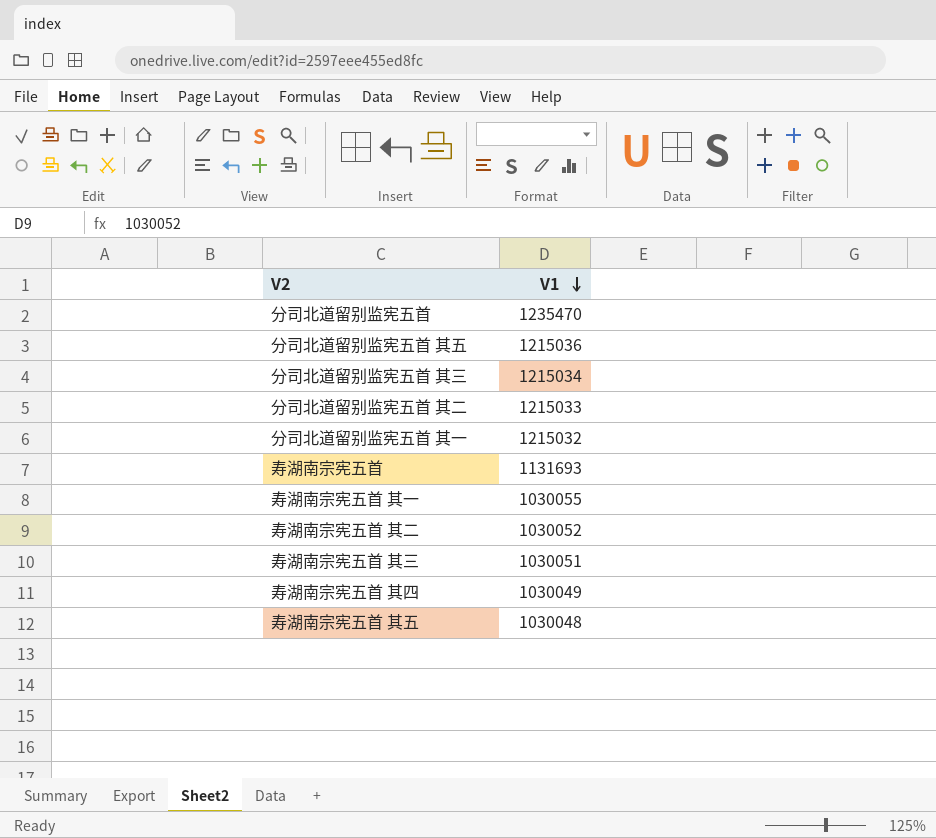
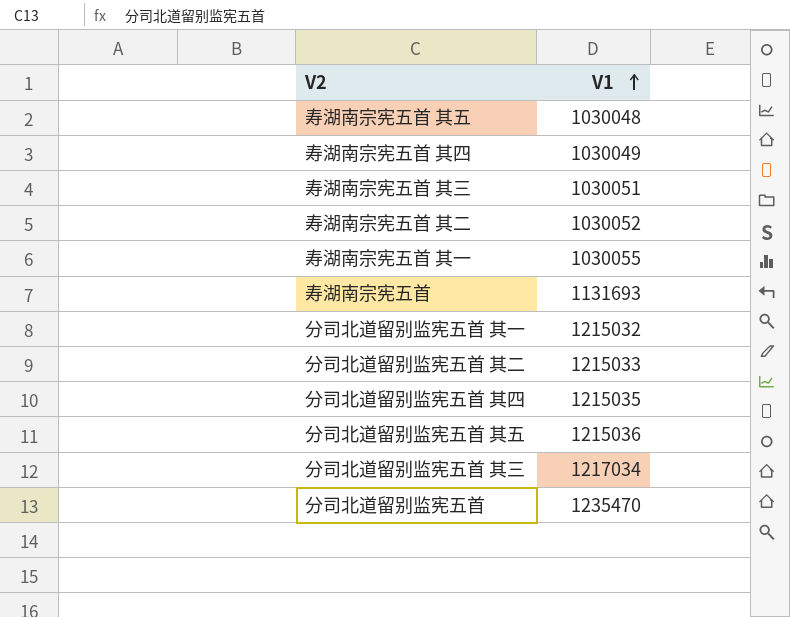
row order: V1 descending -> V1 ascending
row 分司北道留别监宪五首 其四: none -> 1215035
分司北道留别监宪五首 其三 | V1: 1215034 -> 1217034

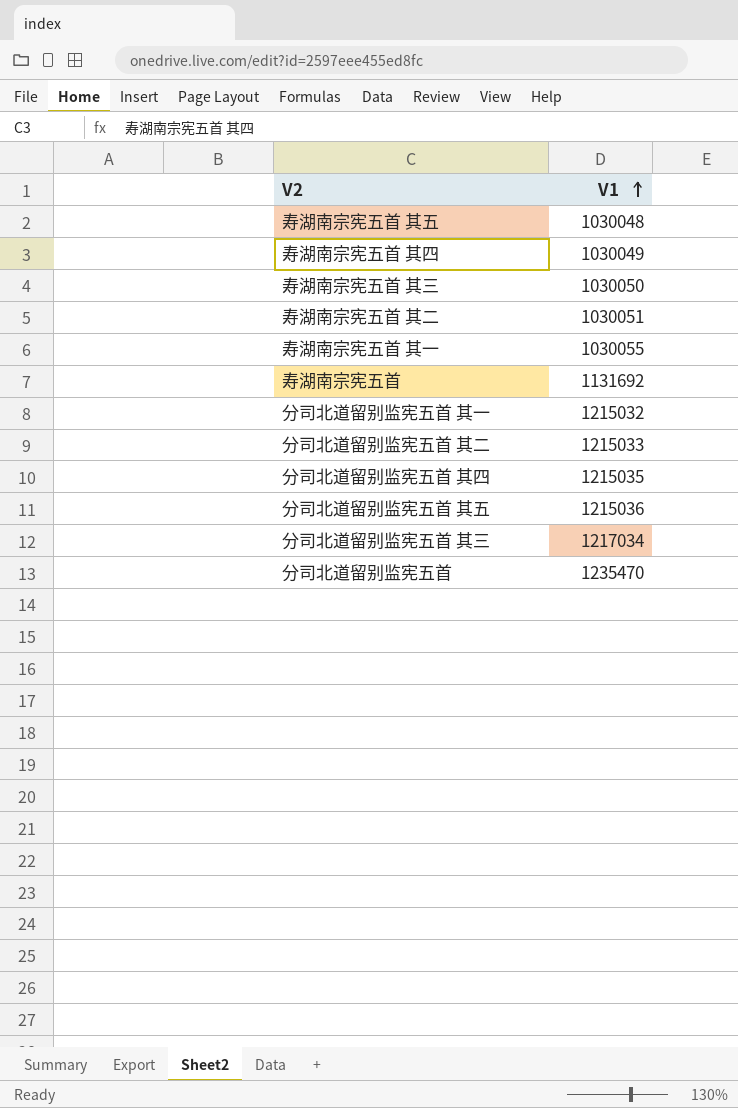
寿湖南宗宪五首 其三 | V1: 1030051 -> 1030050
寿湖南宗宪五首 其二 | V1: 1030052 -> 1030051
寿湖南宗宪五首 | V1: 1131693 -> 1131692

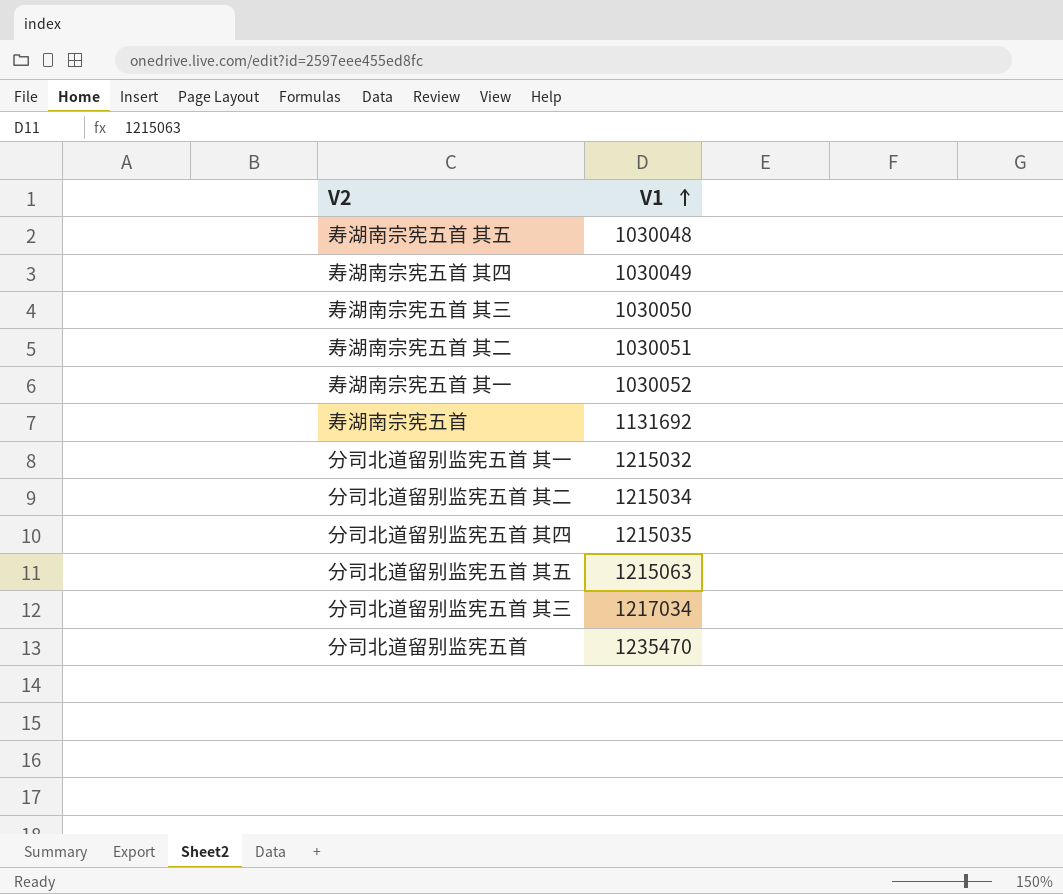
寿湖南宗宪五首 其一 | V1: 1030055 -> 1030052
分司北道留别监宪五首 其二 | V1: 1215033 -> 1215034
分司北道留别监宪五首 其五 | V1: 1215036 -> 1215063

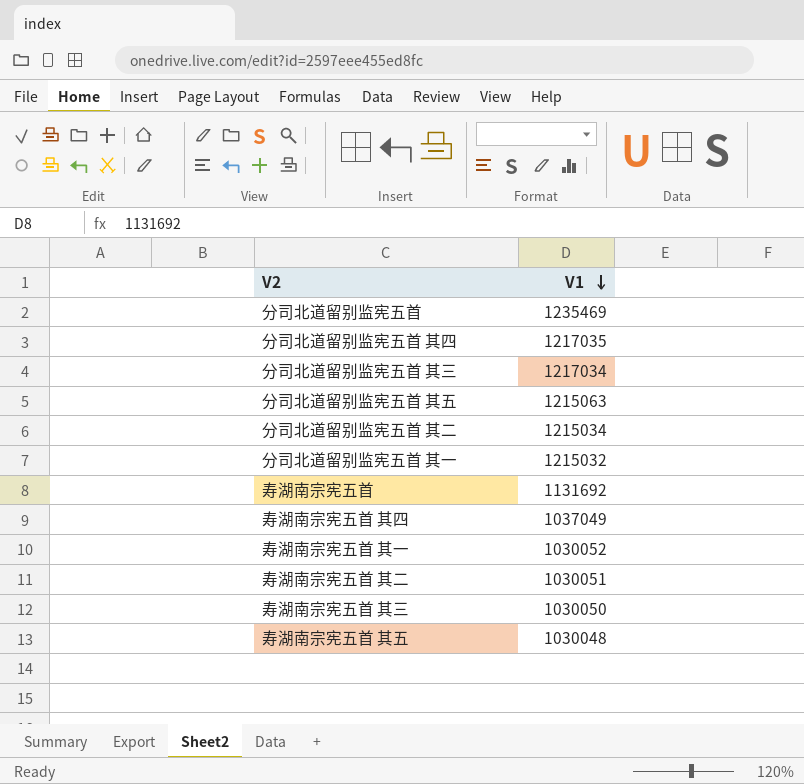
row order: V1 ascending -> V1 descending
分司北道留别监宪五首 | V1: 1235470 -> 1235469
分司北道留别监宪五首 其四 | V1: 1215035 -> 1217035
寿湖南宗宪五首 其四 | V1: 1030049 -> 1037049

